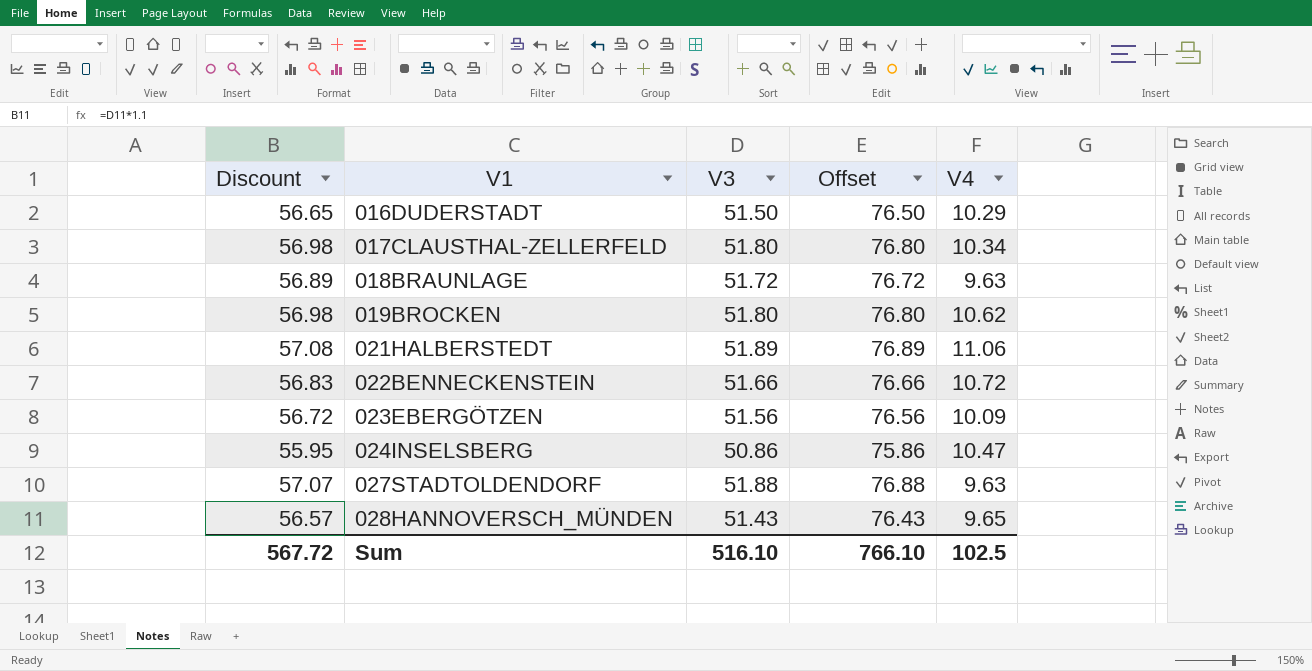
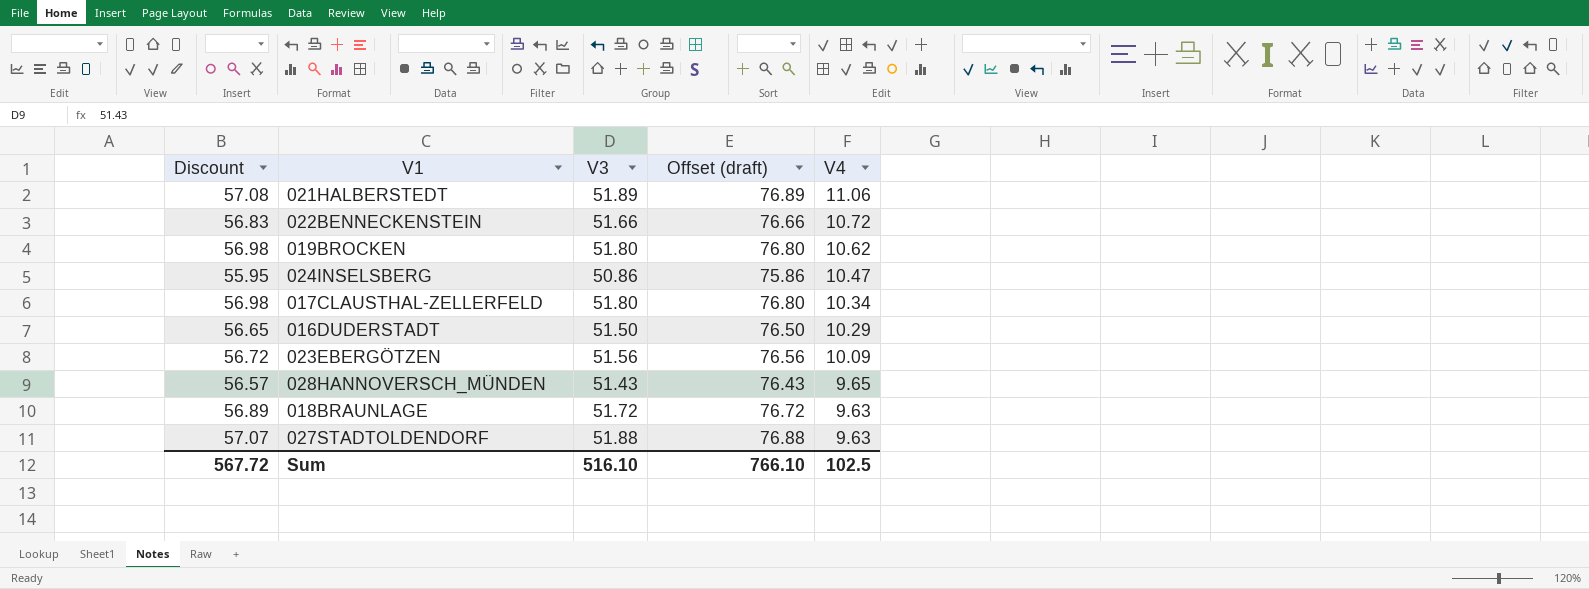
row order: V1 ascending -> V4 descending
column name: Offset -> Offset (draft)

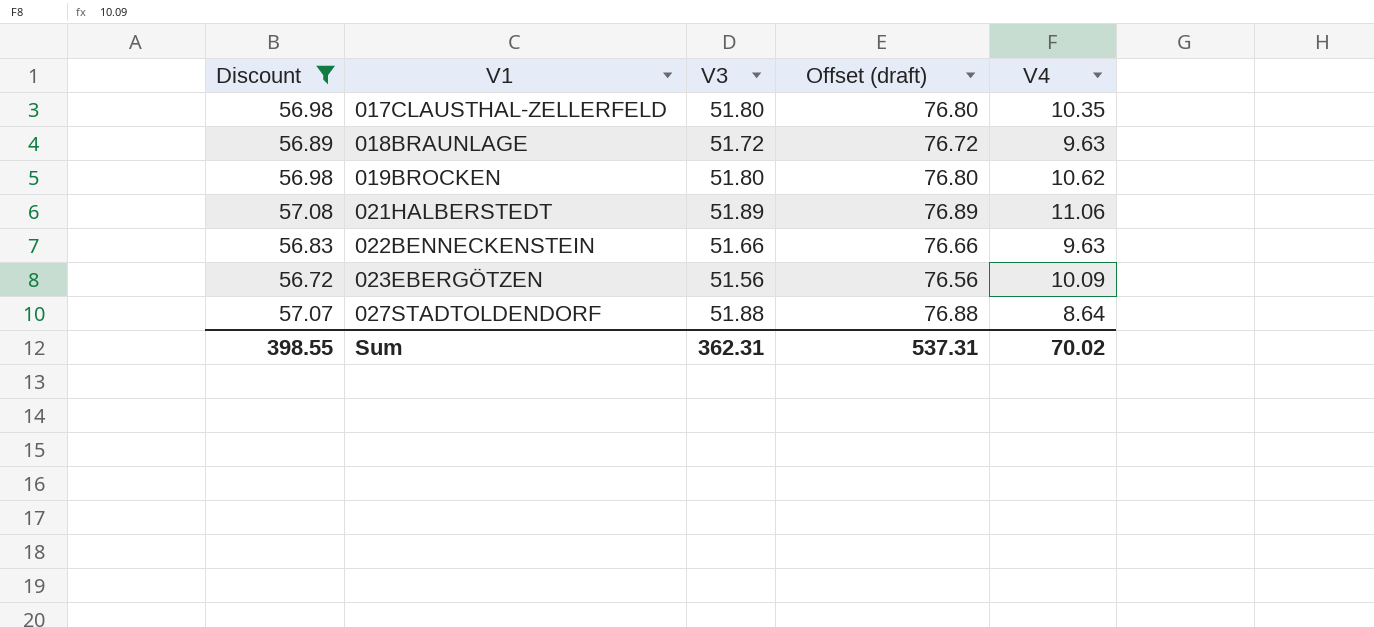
filter: none -> Discount >= 56.72
row order: V4 descending -> V1 ascending
017CLAUSTHAL-ZELLERFELD | V4: 10.34 -> 10.35
022BENNECKENSTEIN | V4: 10.72 -> 9.63
027STADTOLDENDORF | V4: 9.63 -> 8.64
Sum | Discount: 567.72 -> 398.55
Sum | V3: 516.10 -> 362.31
Sum | Offset (draft): 766.10 -> 537.31
Sum | V4: 102.5 -> 70.02

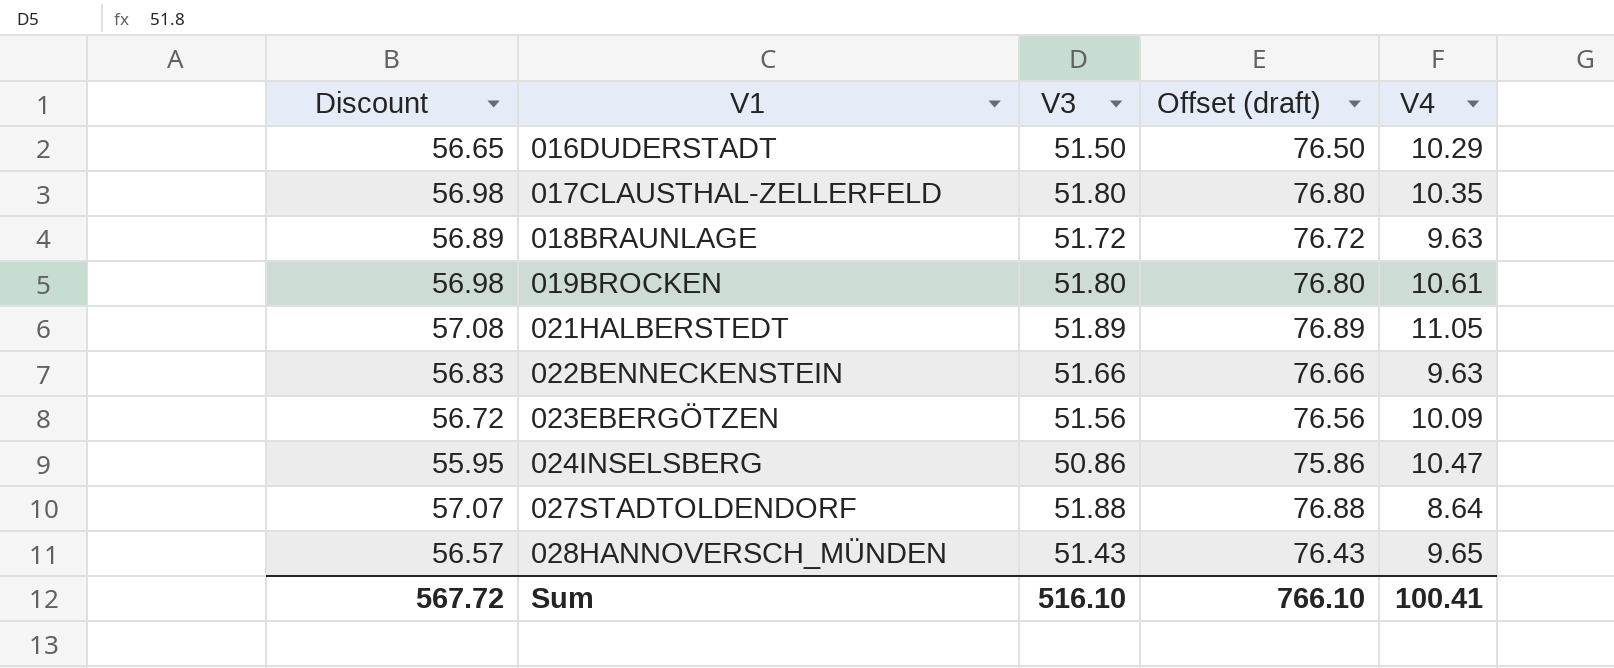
filter: Discount >= 56.72 -> none
019BROCKEN | V4: 10.62 -> 10.61
021HALBERSTEDT | V4: 11.06 -> 11.05
Sum | Discount: 398.55 -> 567.72
Sum | V3: 362.31 -> 516.10
Sum | Offset (draft): 537.31 -> 766.10
Sum | V4: 70.02 -> 100.41

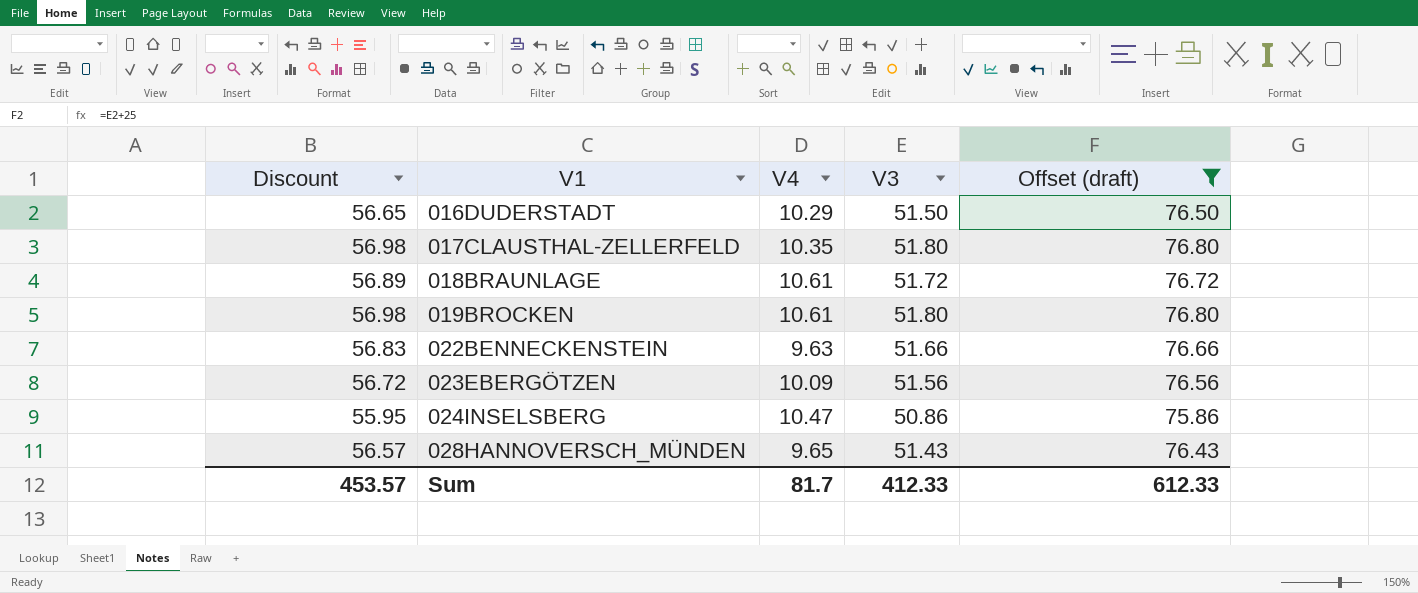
filter: none -> Offset (draft) <= 76.80
column V4 | position: 5 -> 3
018BRAUNLAGE | V4: 9.63 -> 10.61
Sum | Discount: 567.72 -> 453.57
Sum | V4: 100.41 -> 81.7
Sum | V3: 516.10 -> 412.33
Sum | Offset (draft): 766.10 -> 612.33

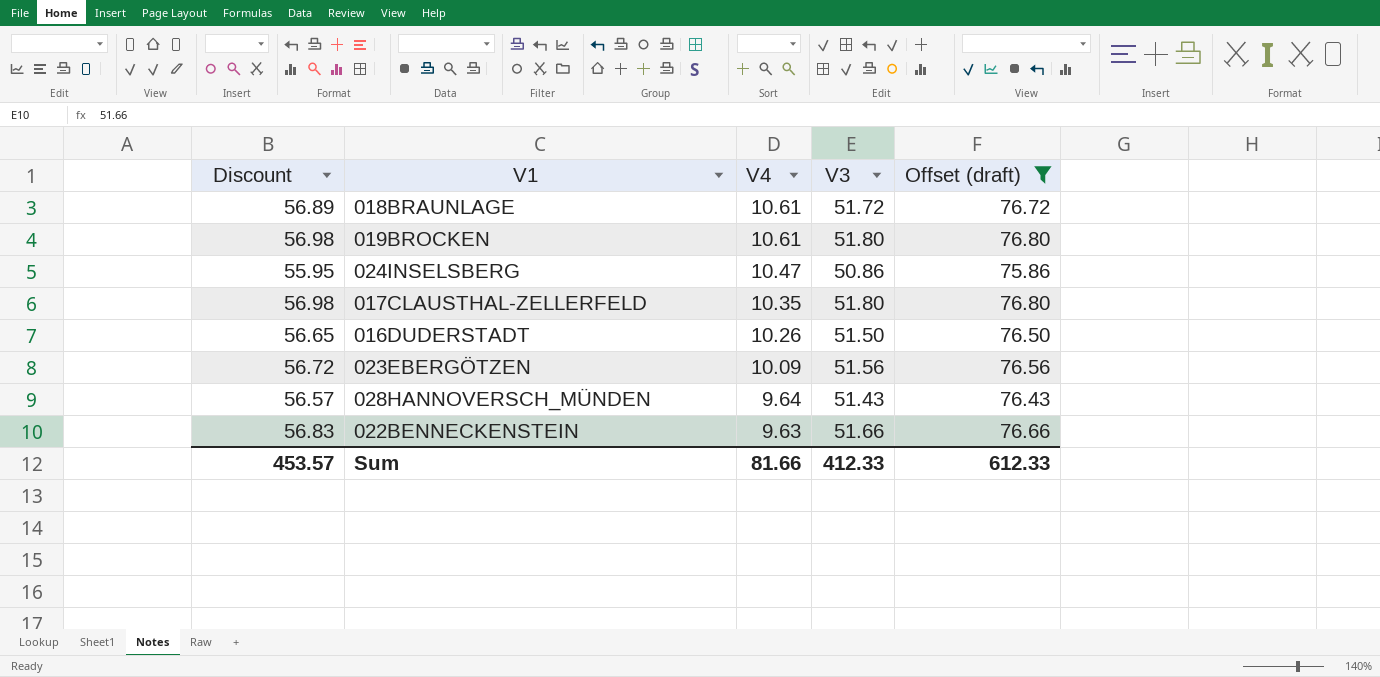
row order: V1 ascending -> V4 descending
016DUDERSTADT | V4: 10.29 -> 10.26
028HANNOVERSCH_MÜNDEN | V4: 9.65 -> 9.64
Sum | V4: 81.7 -> 81.66

